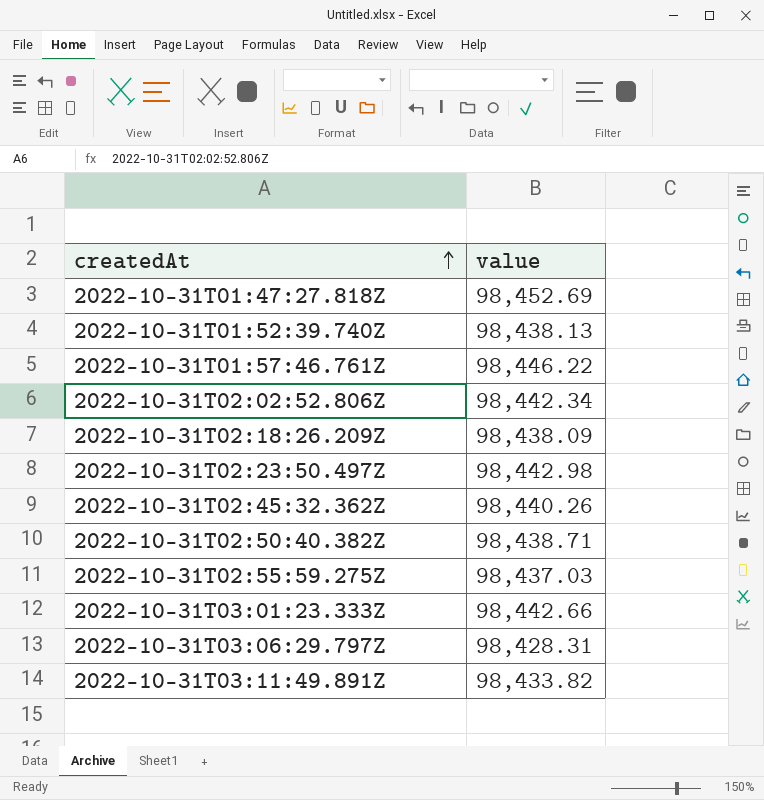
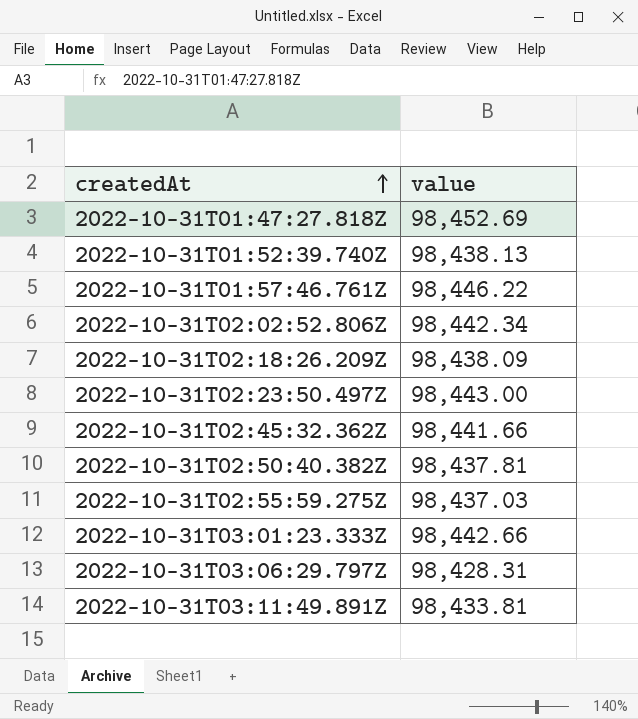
2022-10-31T02:23:50.497Z | value: 98,442.98 -> 98,443.00
2022-10-31T02:45:32.362Z | value: 98,440.26 -> 98,441.66
2022-10-31T02:50:40.382Z | value: 98,438.71 -> 98,437.81
2022-10-31T03:11:49.891Z | value: 98,433.82 -> 98,433.81

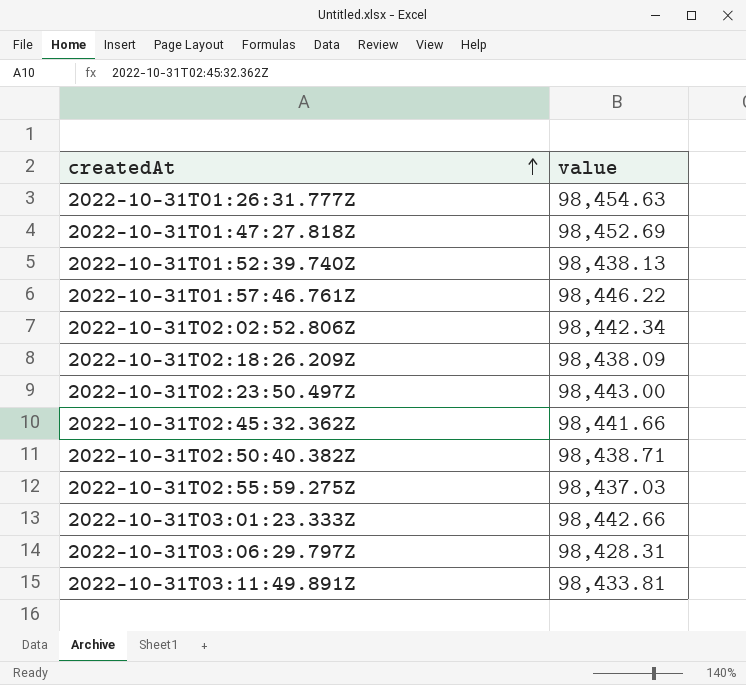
row 2022-10-31T01:26:31.777Z: none -> 98,454.63
2022-10-31T02:50:40.382Z | value: 98,437.81 -> 98,438.71

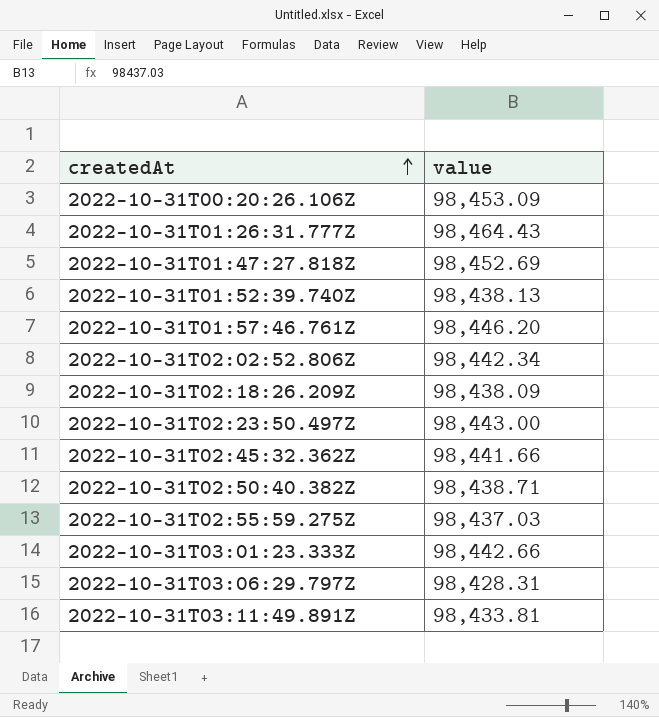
row 2022-10-31T00:20:26.106Z: none -> 98,453.09
2022-10-31T01:26:31.777Z | value: 98,454.63 -> 98,464.43
2022-10-31T01:57:46.761Z | value: 98,446.22 -> 98,446.20

